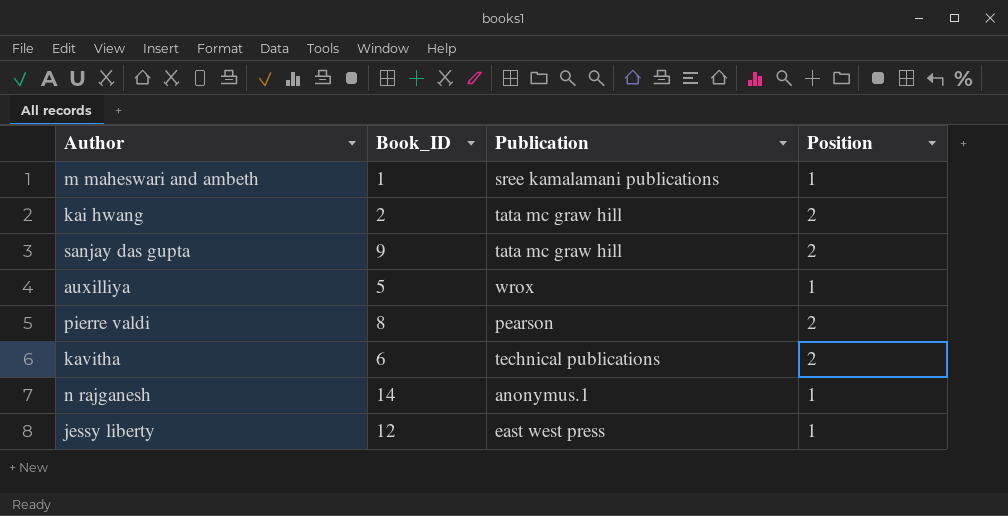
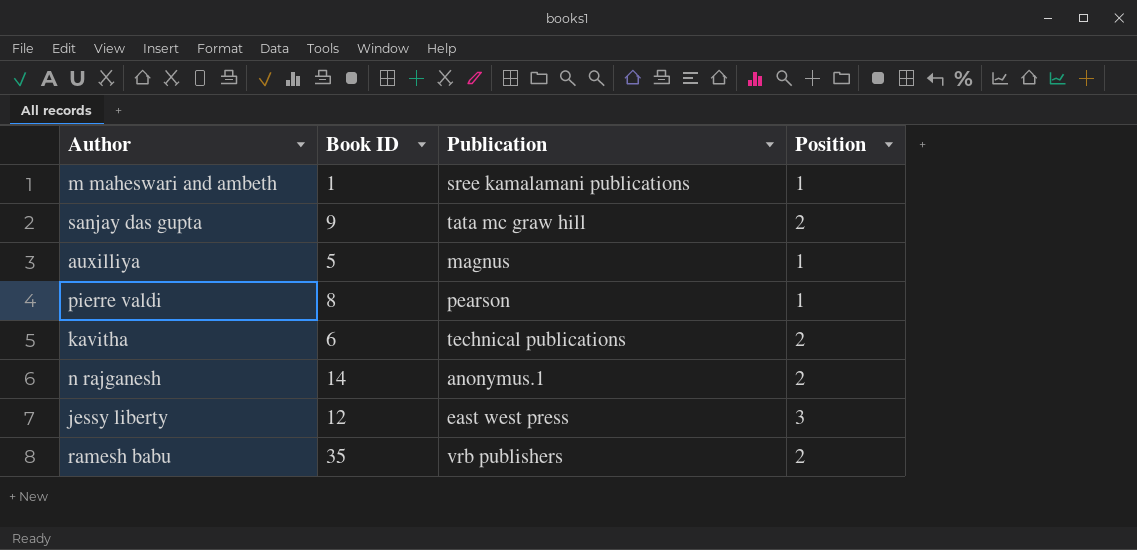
column name: Book_ID -> Book ID
row kai hwang: 2 | tata mc graw hill | 2 -> none
auxilliya | Publication: wrox -> magnus
pierre valdi | Position: 2 -> 1
n rajganesh | Position: 1 -> 2
jessy liberty | Position: 1 -> 3
row ramesh babu: none -> 35 | vrb publishers | 2

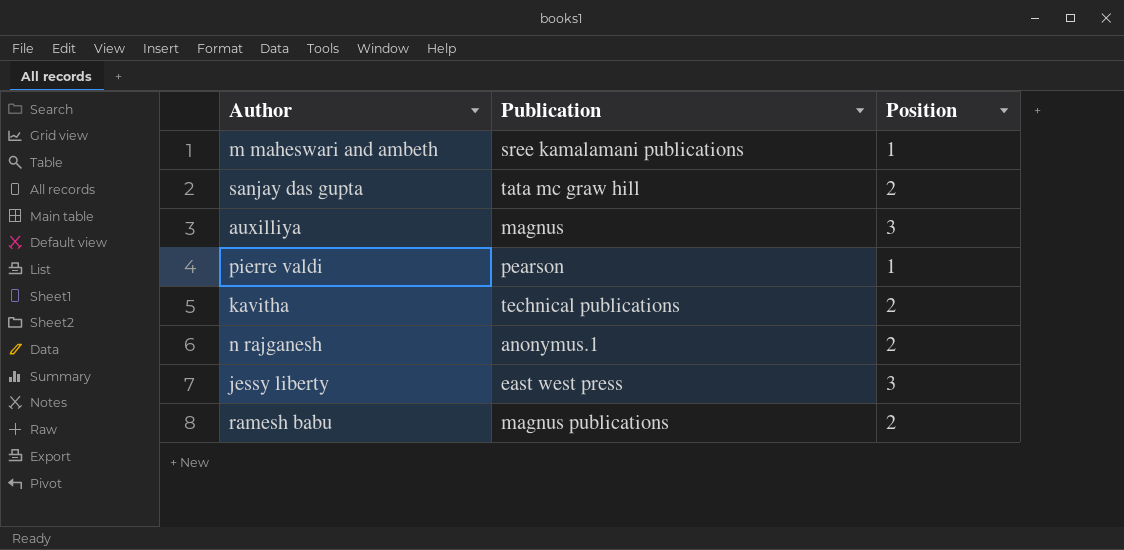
column Book ID | position: 2 -> none
auxilliya | Position: 1 -> 3
ramesh babu | Publication: vrb publishers -> magnus publications

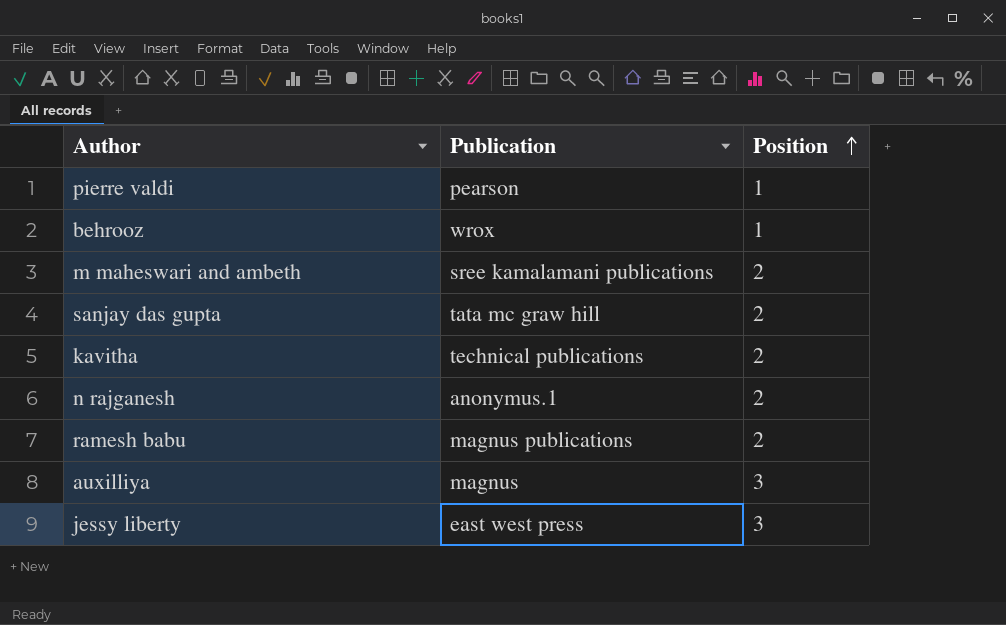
row order: none -> Position ascending
row behrooz: none -> wrox | 1
m maheswari and ambeth | Position: 1 -> 2

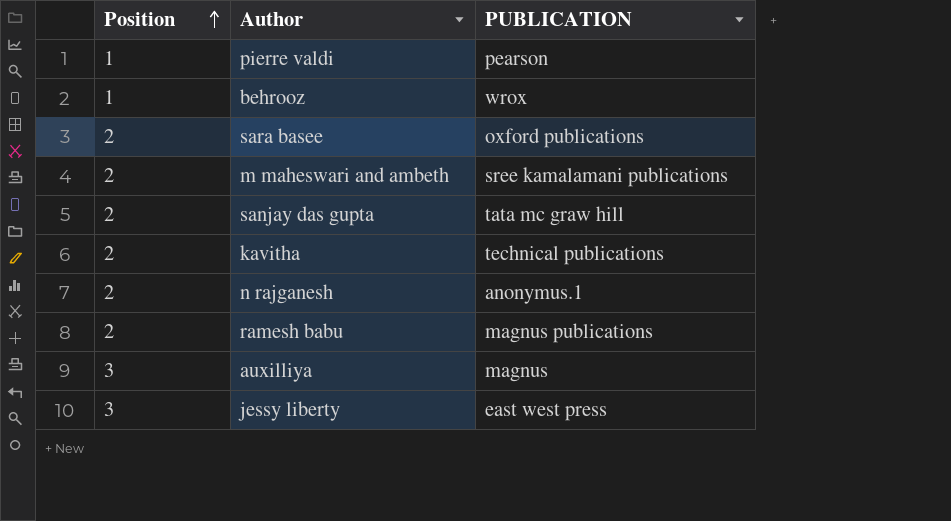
column Position | position: 3 -> 1
column name: Publication -> PUBLICATION
row sara basee: none -> 2 | oxford publications

